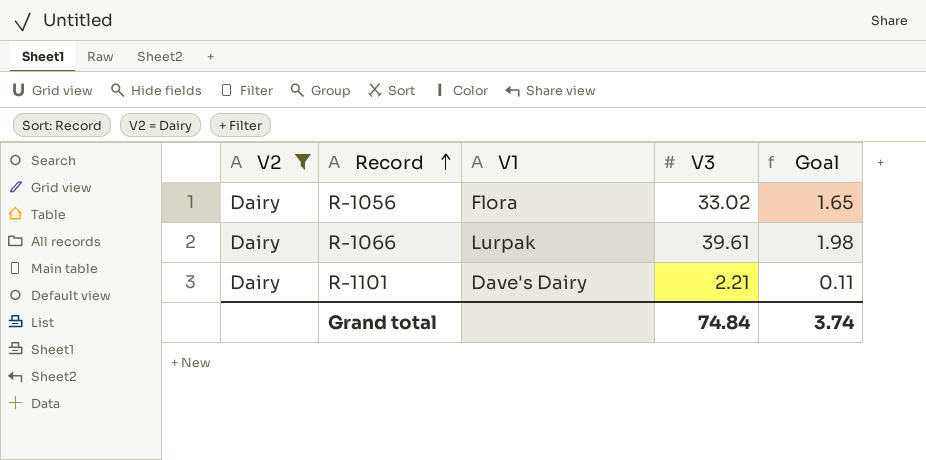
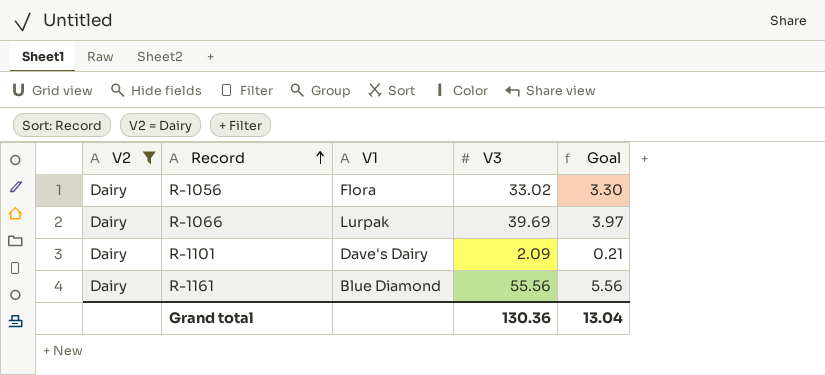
column Goal | formula: [V3] * 0.05 -> [V3] * 0.1
R-1066 | V3: 39.61 -> 39.69
R-1101 | V3: 2.21 -> 2.09
row R-1161: none -> Dairy | Blue Diamond | 55.56 | 5.56
Grand total | V3: 74.84 -> 130.36
Grand total | Goal: 3.74 -> 13.04

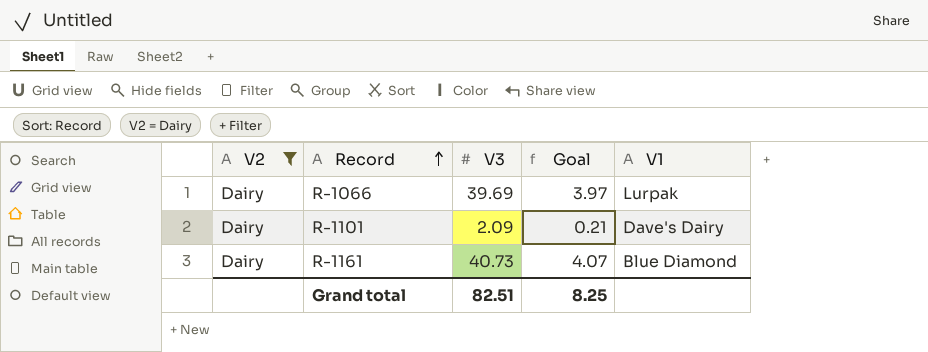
column V1 | position: 3 -> 5
row R-1056: Dairy | Flora | 33.02 | 3.30 -> none
R-1161 | V3: 55.56 -> 40.73
R-1161 | Goal: 5.56 -> 4.07
Grand total | V3: 130.36 -> 82.51
Grand total | Goal: 13.04 -> 8.25

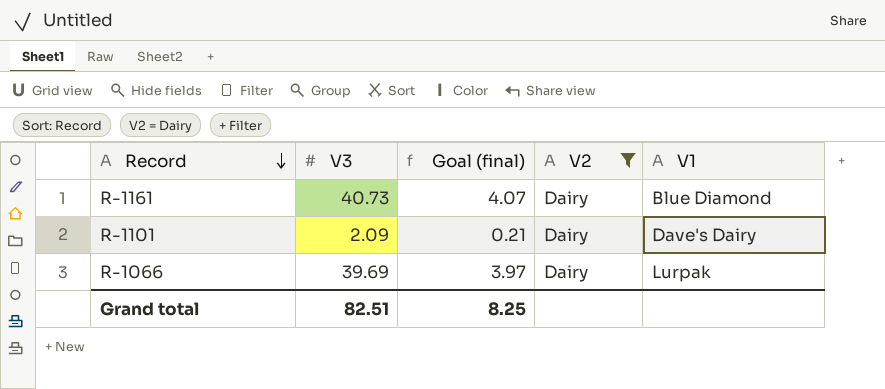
row order: Record ascending -> Record descending
column name: Goal -> Goal (final)
column V2 | position: 1 -> 4

